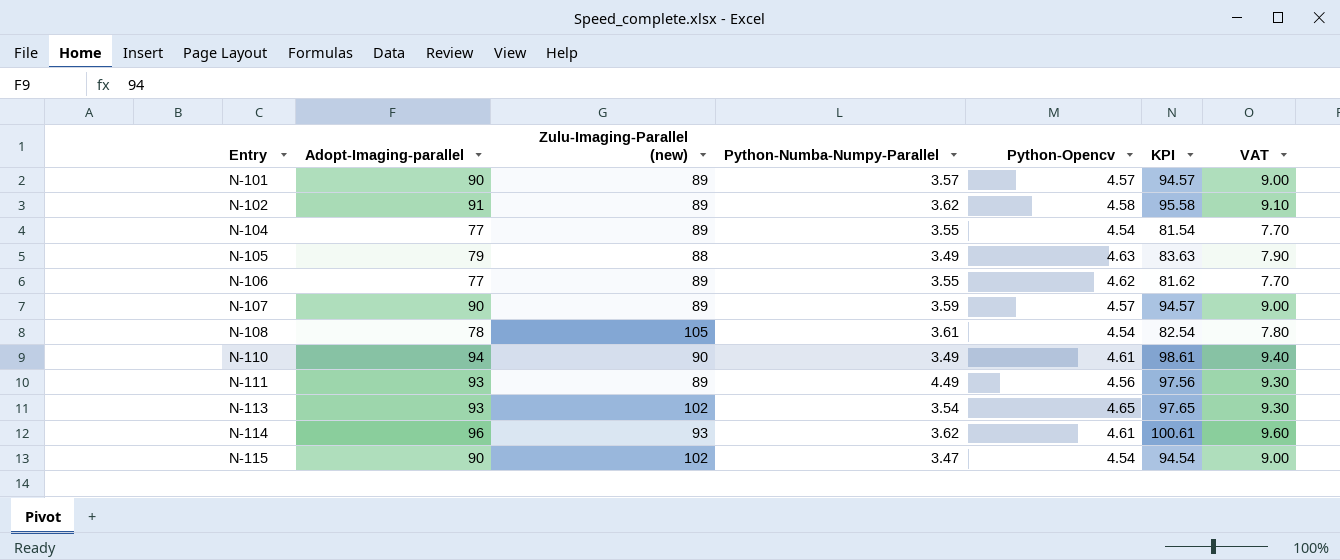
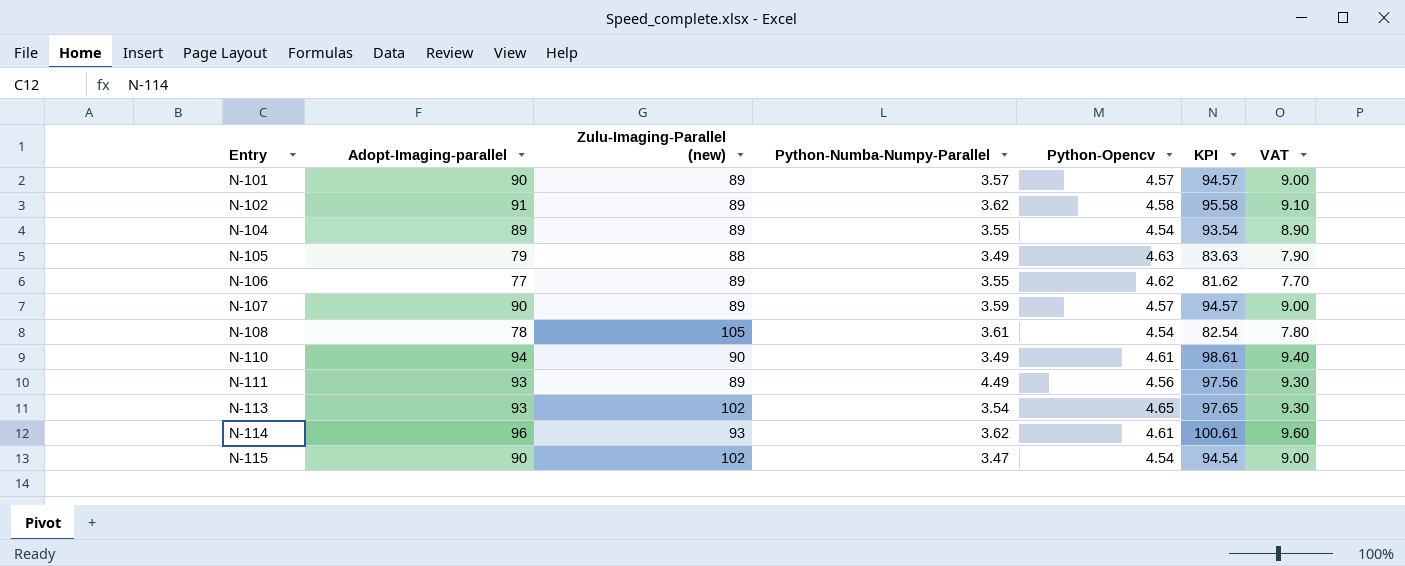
N-104 | Adopt-Imaging-parallel: 77 -> 89
N-104 | KPI: 81.54 -> 93.54
N-104 | VAT: 7.70 -> 8.90

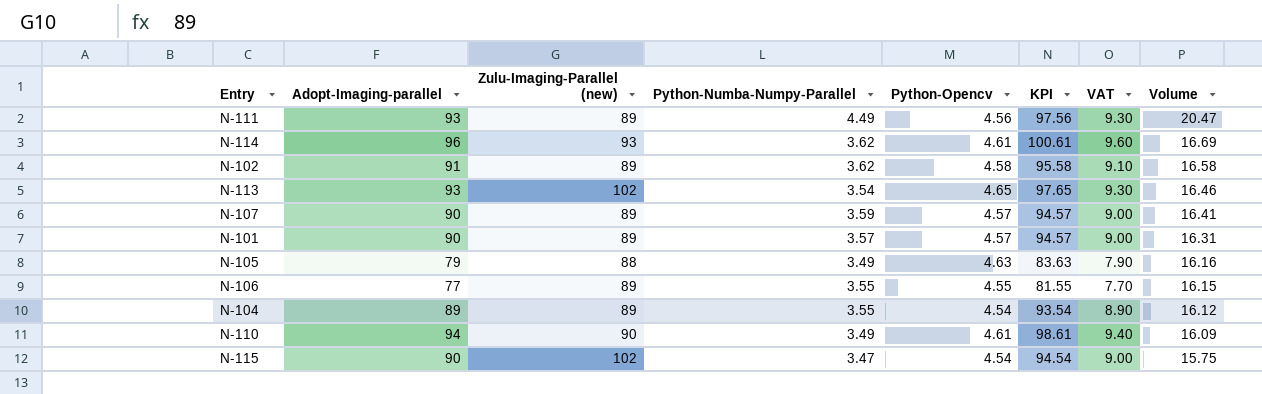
row order: Entry ascending -> Volume descending
column Volume | formula: none -> [Python-Numba-Numpy-Parallel] * [Python-Opencv]
row N-108: 78 | 105 | 3.61 | 4.54 | 82.54 | 7.80 -> none
N-106 | Python-Opencv: 4.62 -> 4.55
N-106 | KPI: 81.62 -> 81.55

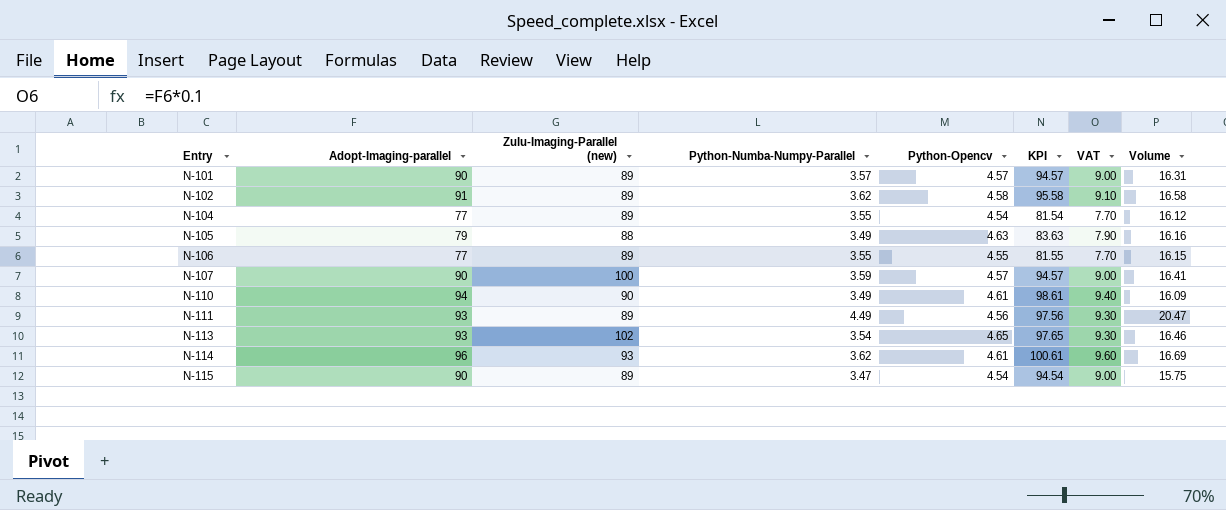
row order: Volume descending -> Entry ascending
N-104 | Adopt-Imaging-parallel: 89 -> 77
N-104 | KPI: 93.54 -> 81.54
N-104 | VAT: 8.90 -> 7.70
N-107 | Zulu-Imaging-Parallel (new): 89 -> 100
N-115 | Zulu-Imaging-Parallel (new): 102 -> 89

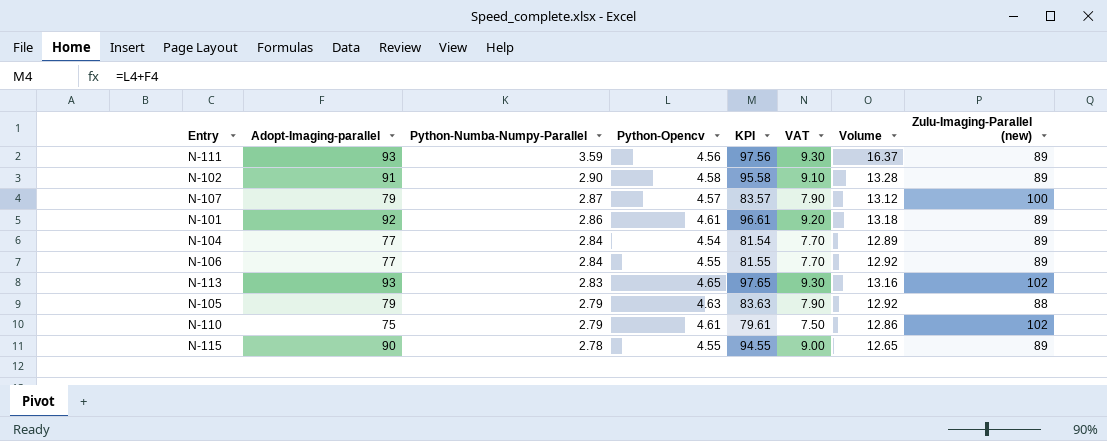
row order: Entry ascending -> Python-Numba-Numpy-Parallel descending
column Zulu-Imaging-Parallel (new) | position: 3 -> 8
row N-114: 96 | 93 | 3.62 | 4.61 | 100.61 | 9.60 | 16.69 -> none
N-111 | Python-Numba-Numpy-Parallel: 4.49 -> 3.59
N-111 | Volume: 20.47 -> 16.37
N-102 | Python-Numba-Numpy-Parallel: 3.62 -> 2.90
N-102 | Volume: 16.58 -> 13.28
N-107 | Adopt-Imaging-parallel: 90 -> 79
N-107 | Python-Numba-Numpy-Parallel: 3.59 -> 2.87
N-107 | KPI: 94.57 -> 83.57
N-107 | VAT: 9.00 -> 7.90
N-107 | Volume: 16.41 -> 13.12
N-101 | Adopt-Imaging-parallel: 90 -> 92
N-101 | Python-Numba-Numpy-Parallel: 3.57 -> 2.86
N-101 | Python-Opencv: 4.57 -> 4.61
N-101 | KPI: 94.57 -> 96.61
N-101 | VAT: 9.00 -> 9.20
N-101 | Volume: 16.31 -> 13.18
N-104 | Python-Numba-Numpy-Parallel: 3.55 -> 2.84
N-104 | Volume: 16.12 -> 12.89
N-106 | Python-Numba-Numpy-Parallel: 3.55 -> 2.84
N-106 | Volume: 16.15 -> 12.92
N-113 | Python-Numba-Numpy-Parallel: 3.54 -> 2.83
N-113 | Volume: 16.46 -> 13.16
N-105 | Python-Numba-Numpy-Parallel: 3.49 -> 2.79
N-105 | Volume: 16.16 -> 12.92
N-110 | Adopt-Imaging-parallel: 94 -> 75
N-110 | Python-Numba-Numpy-Parallel: 3.49 -> 2.79
N-110 | KPI: 98.61 -> 79.61
N-110 | VAT: 9.40 -> 7.50
N-110 | Volume: 16.09 -> 12.86
N-110 | Zulu-Imaging-Parallel (new): 90 -> 102
N-115 | Python-Numba-Numpy-Parallel: 3.47 -> 2.78
N-115 | Python-Opencv: 4.54 -> 4.55
N-115 | KPI: 94.54 -> 94.55
N-115 | Volume: 15.75 -> 12.65

